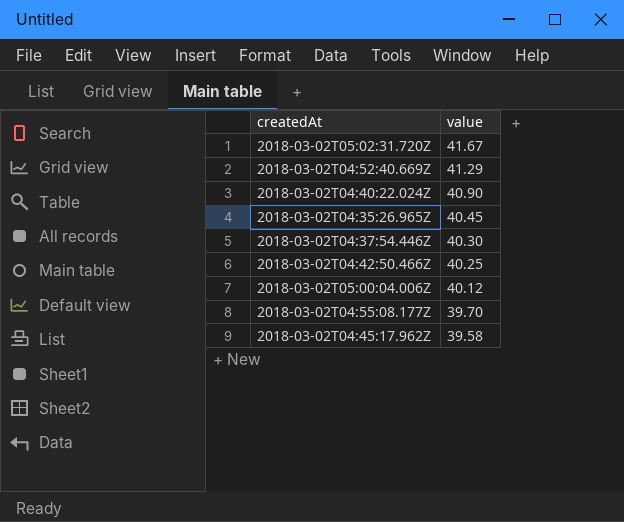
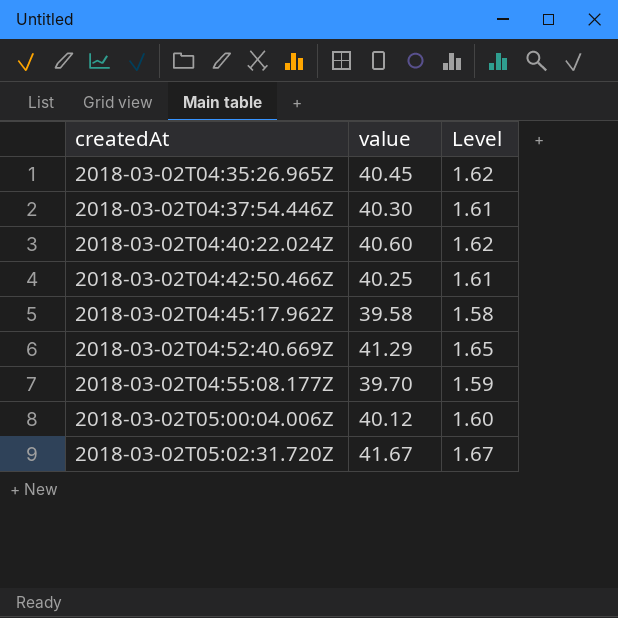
row order: value descending -> createdAt ascending
column Level | formula: none -> [value] * 0.04
2018-03-02T04:40:22.024Z | value: 40.90 -> 40.60

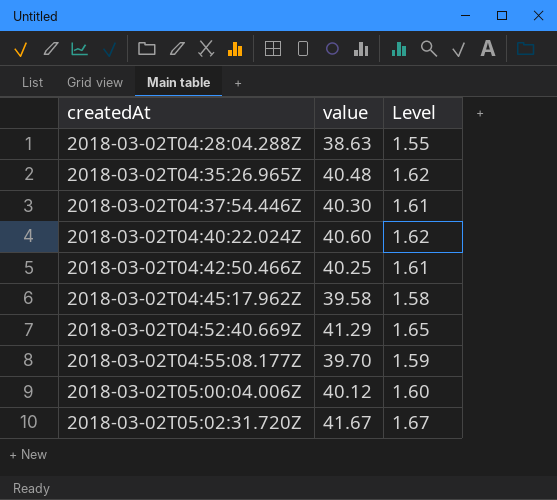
row 2018-03-02T04:28:04.288Z: none -> 38.63 | 1.55
2018-03-02T04:35:26.965Z | value: 40.45 -> 40.48

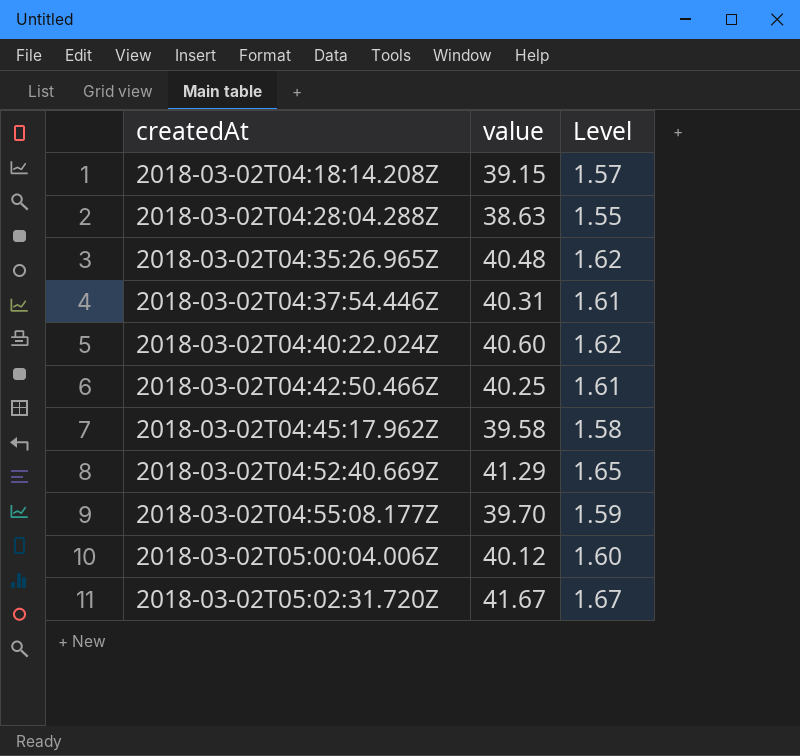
row 2018-03-02T04:18:14.208Z: none -> 39.15 | 1.57
2018-03-02T04:37:54.446Z | value: 40.30 -> 40.31

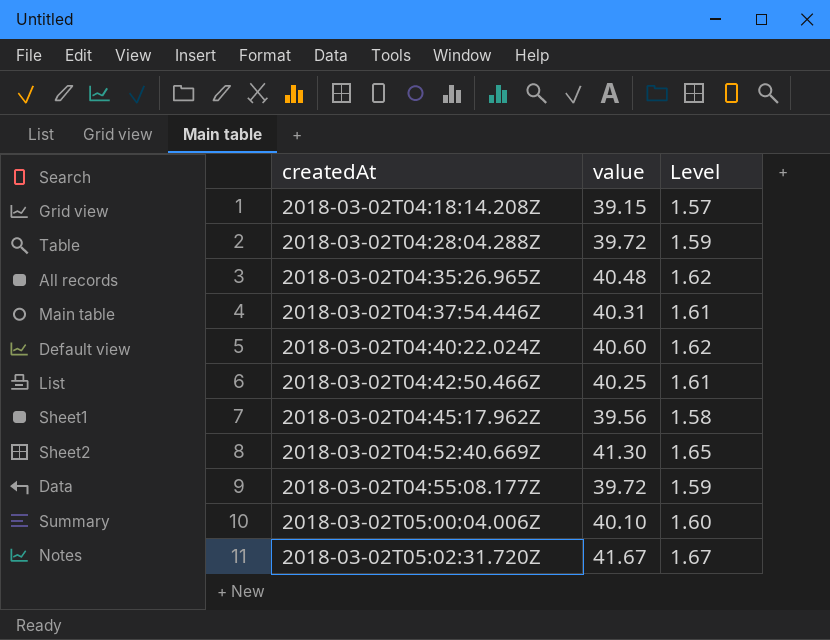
2018-03-02T04:28:04.288Z | value: 38.63 -> 39.72
2018-03-02T04:28:04.288Z | Level: 1.55 -> 1.59
2018-03-02T04:45:17.962Z | value: 39.58 -> 39.56
2018-03-02T04:52:40.669Z | value: 41.29 -> 41.30
2018-03-02T04:55:08.177Z | value: 39.70 -> 39.72
2018-03-02T05:00:04.006Z | value: 40.12 -> 40.10

